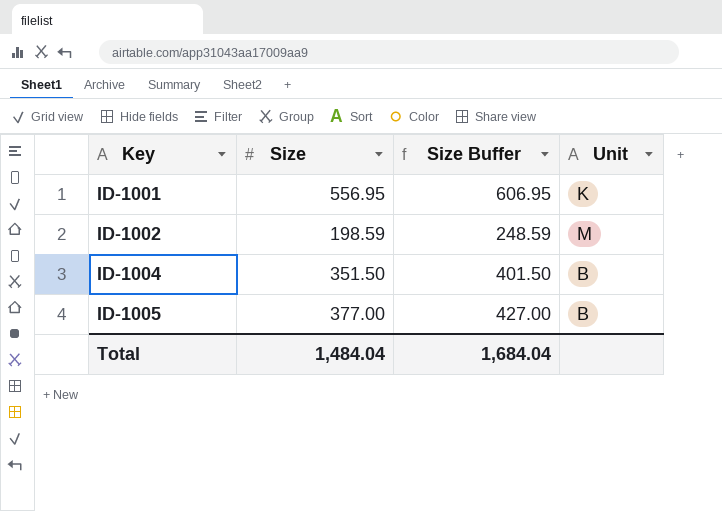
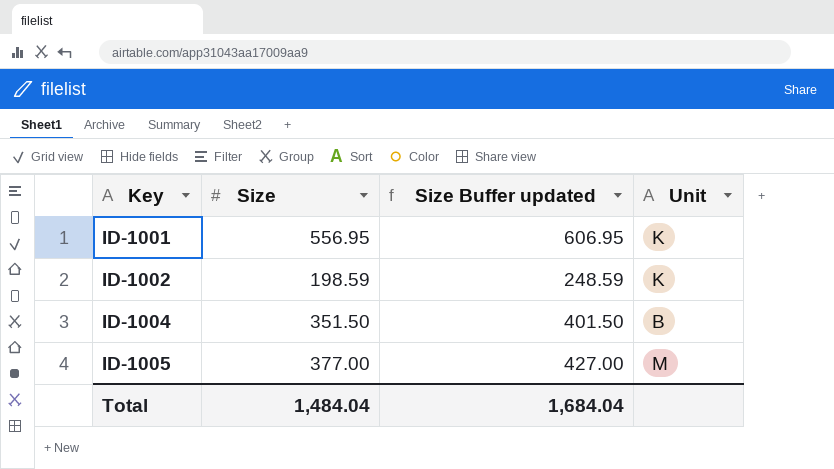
column name: Size Buffer -> Size Buffer updated
ID-1002 | Unit: M -> K
ID-1005 | Unit: B -> M

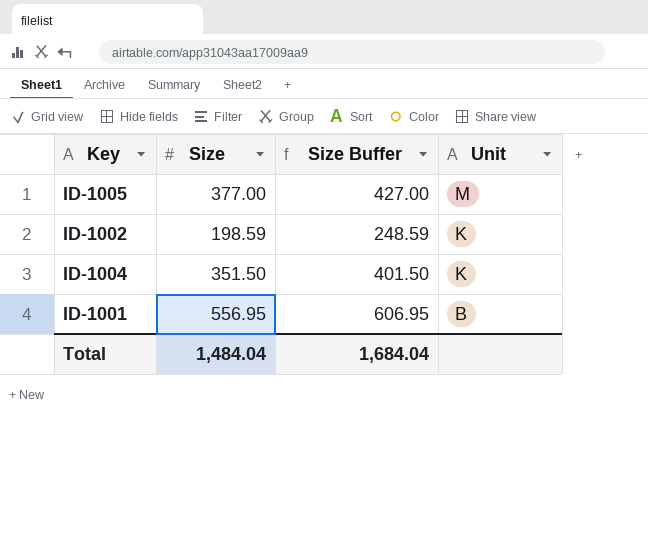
row order: Key ascending -> Unit descending
column name: Size Buffer updated -> Size Buffer
ID-1004 | Unit: B -> K
ID-1001 | Unit: K -> B

